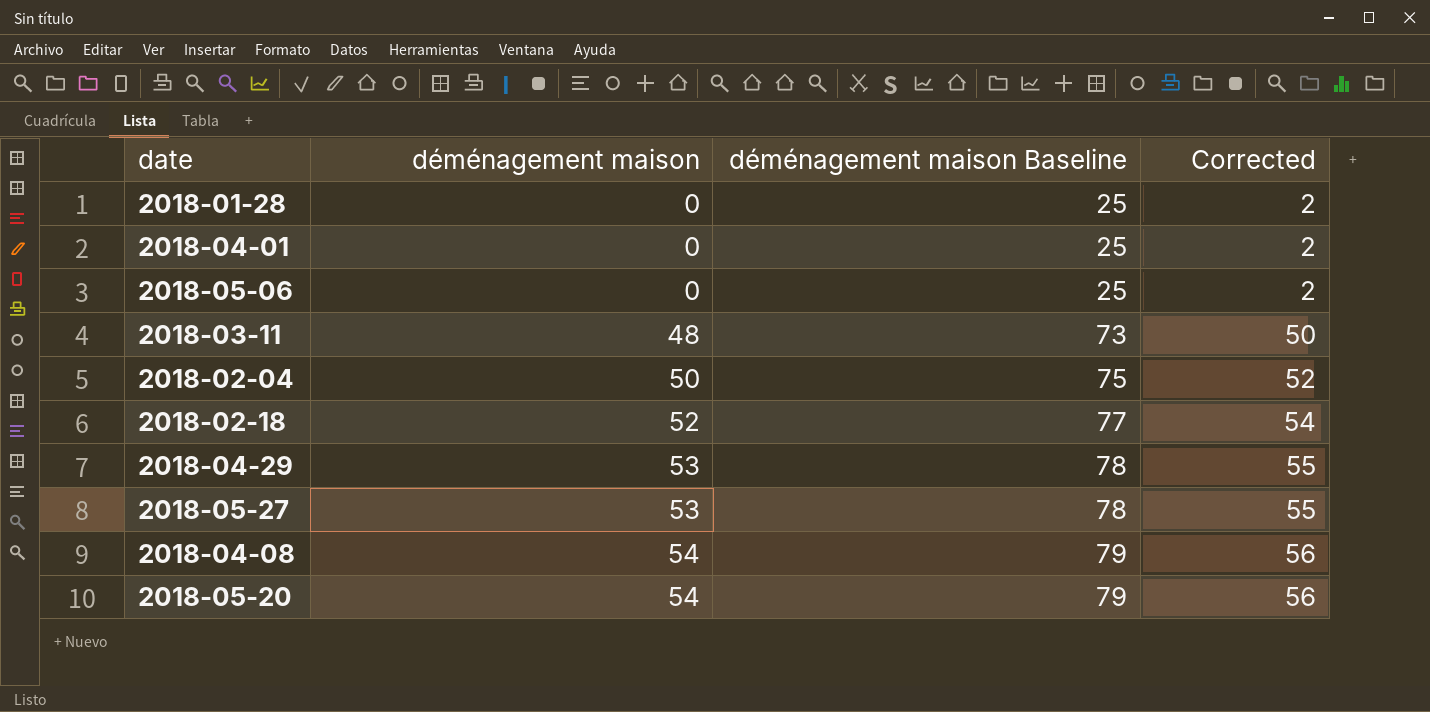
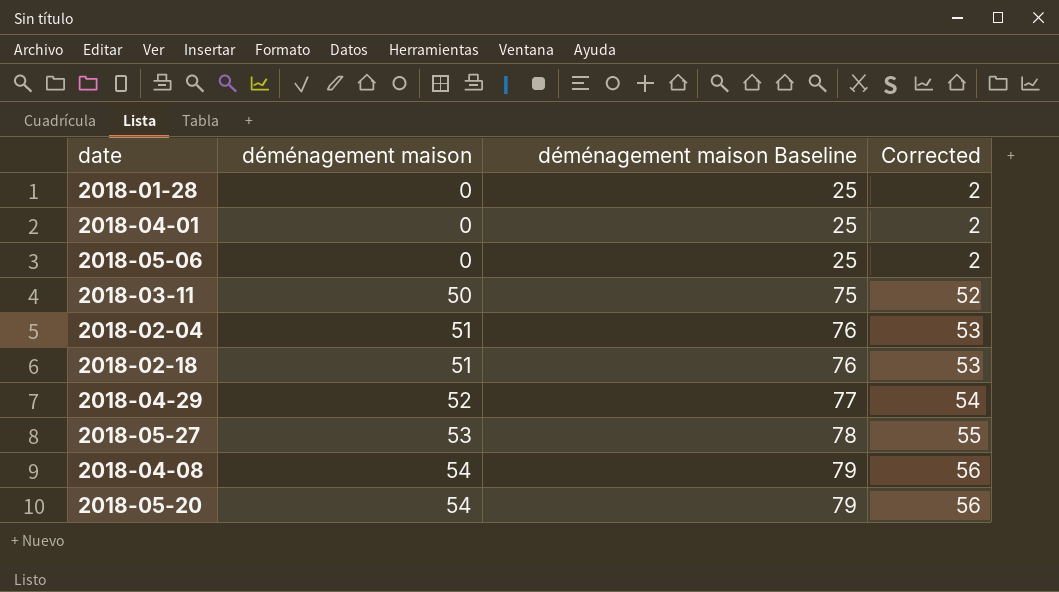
2018-03-11 | déménagement maison: 48 -> 50
2018-03-11 | déménagement maison Baseline: 73 -> 75
2018-03-11 | Corrected: 50 -> 52
2018-02-04 | déménagement maison: 50 -> 51
2018-02-04 | déménagement maison Baseline: 75 -> 76
2018-02-04 | Corrected: 52 -> 53
2018-02-18 | déménagement maison: 52 -> 51
2018-02-18 | déménagement maison Baseline: 77 -> 76
2018-02-18 | Corrected: 54 -> 53
2018-04-29 | déménagement maison: 53 -> 52
2018-04-29 | déménagement maison Baseline: 78 -> 77
2018-04-29 | Corrected: 55 -> 54

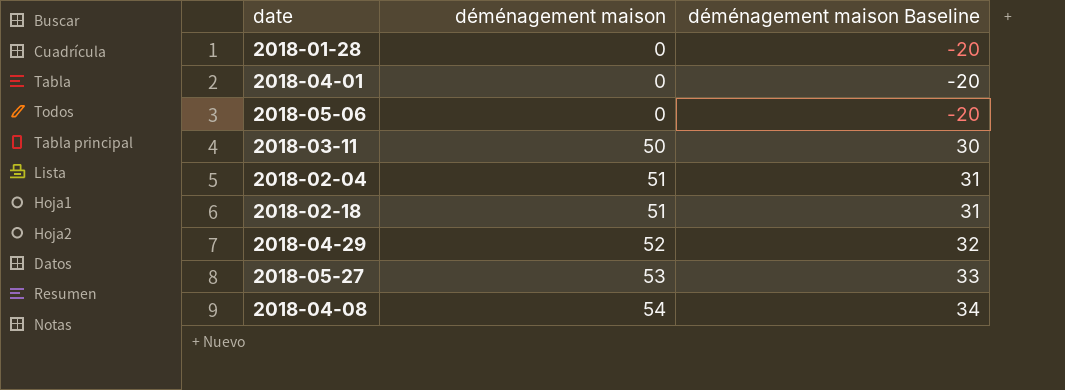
column Corrected | formula: [déménagement maison] + 2 -> none
column déménagement maison Baseline | formula: [déménagement maison] + 25 -> [déménagement maison] - 20
row 2018-05-20: 54 | 79 | 56 -> none

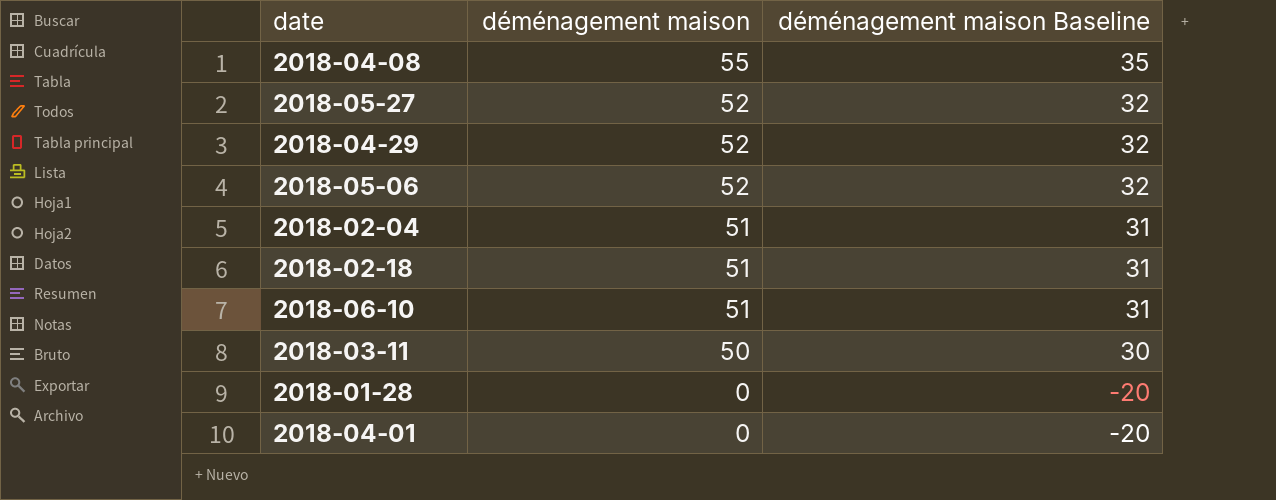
row order: déménagement maison ascending -> déménagement maison descending
2018-04-08 | déménagement maison: 54 -> 55
2018-04-08 | déménagement maison Baseline: 34 -> 35
2018-05-27 | déménagement maison: 53 -> 52
2018-05-27 | déménagement maison Baseline: 33 -> 32
2018-05-06 | déménagement maison: 0 -> 52
2018-05-06 | déménagement maison Baseline: -20 -> 32
row 2018-06-10: none -> 51 | 31

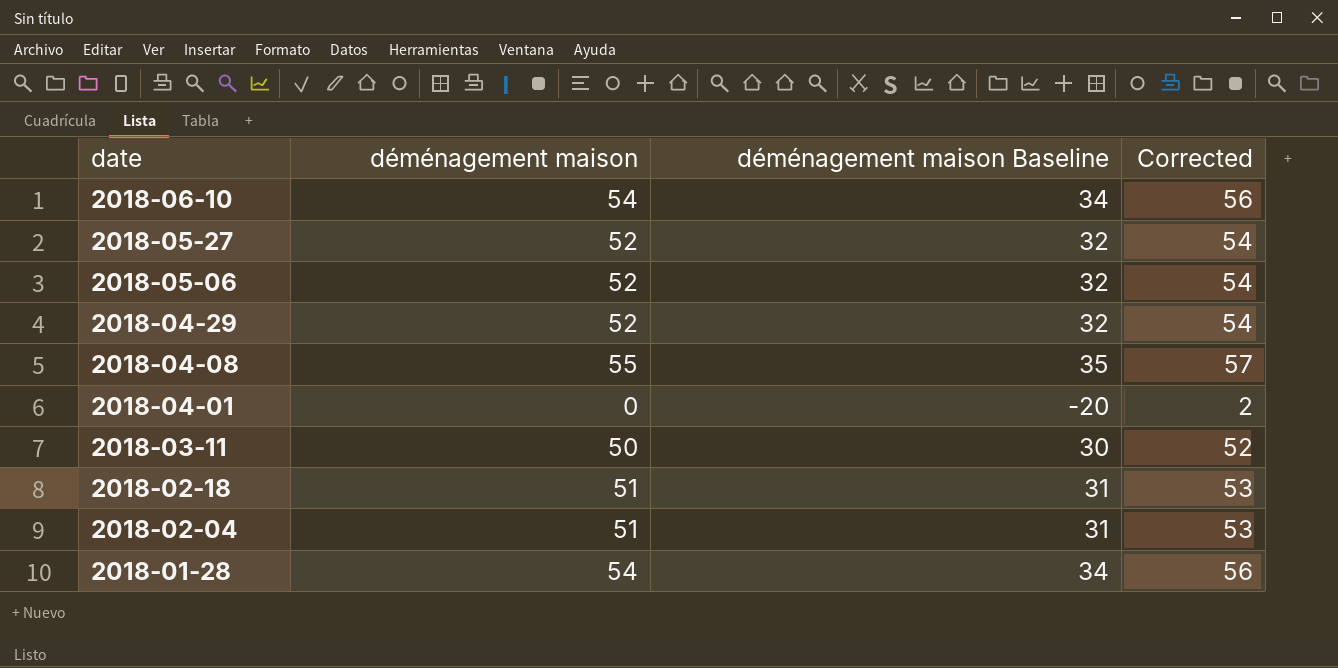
row order: déménagement maison descending -> date descending
column Corrected | formula: none -> [déménagement maison] + 2
2018-06-10 | déménagement maison: 51 -> 54
2018-06-10 | déménagement maison Baseline: 31 -> 34
2018-01-28 | déménagement maison: 0 -> 54
2018-01-28 | déménagement maison Baseline: -20 -> 34

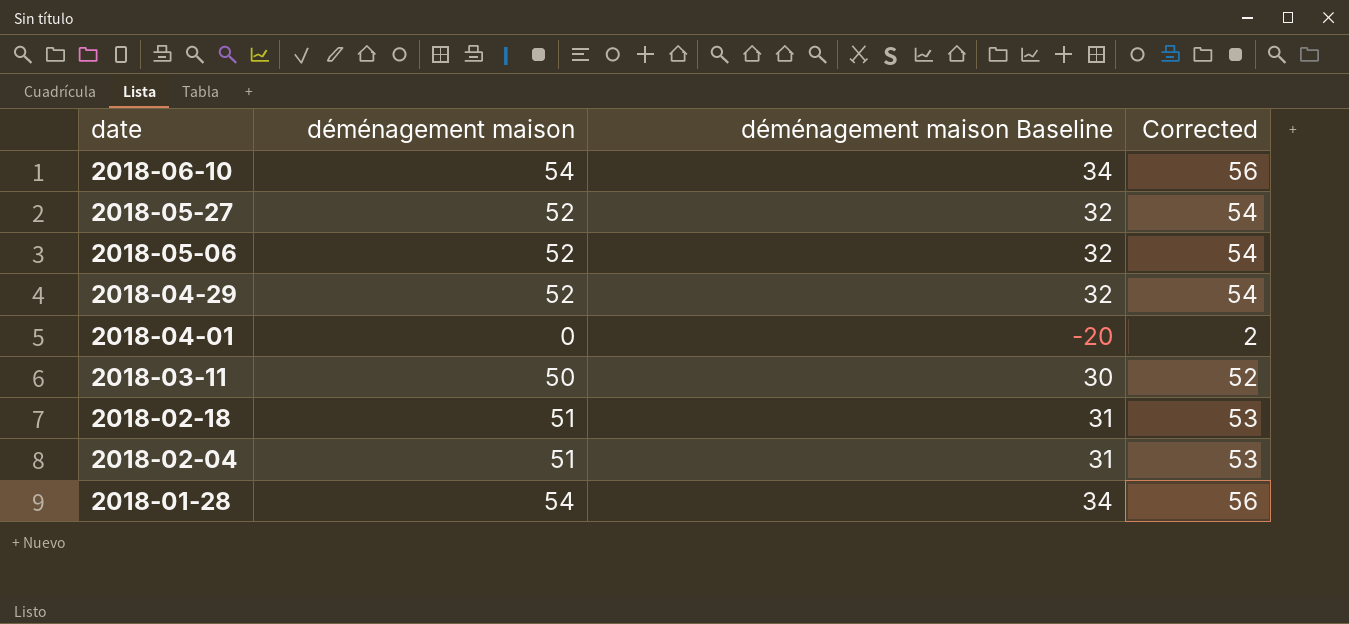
row 2018-04-08: 55 | 35 | 57 -> none

